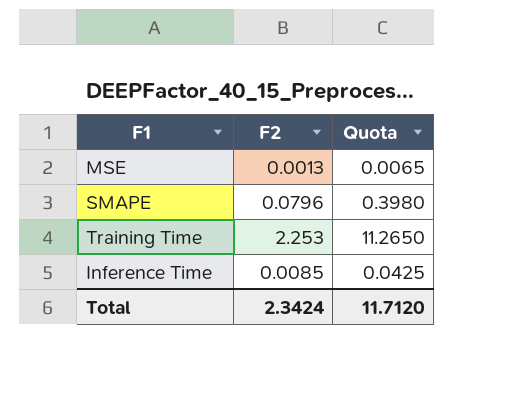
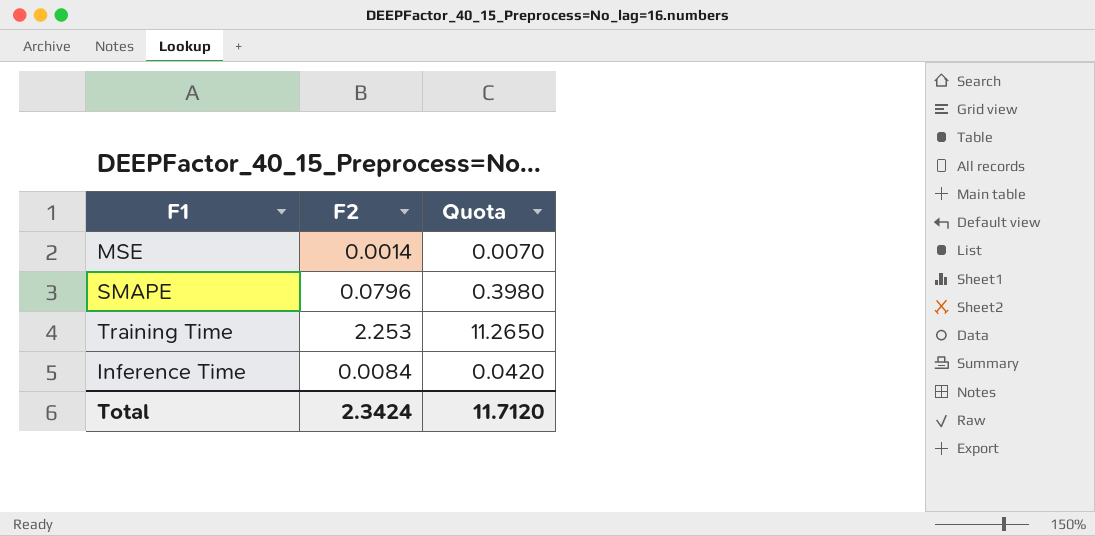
MSE | F2: 0.0013 -> 0.0014
MSE | Quota: 0.0065 -> 0.0070
Inference Time | F2: 0.0085 -> 0.0084
Inference Time | Quota: 0.0425 -> 0.0420

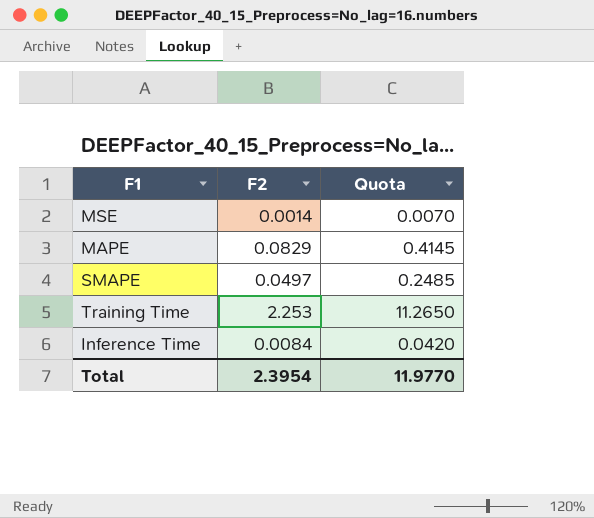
row MAPE: none -> 0.0829 | 0.4145
SMAPE | F2: 0.0796 -> 0.0497
SMAPE | Quota: 0.3980 -> 0.2485
Total | F2: 2.3424 -> 2.3954
Total | Quota: 11.7120 -> 11.9770

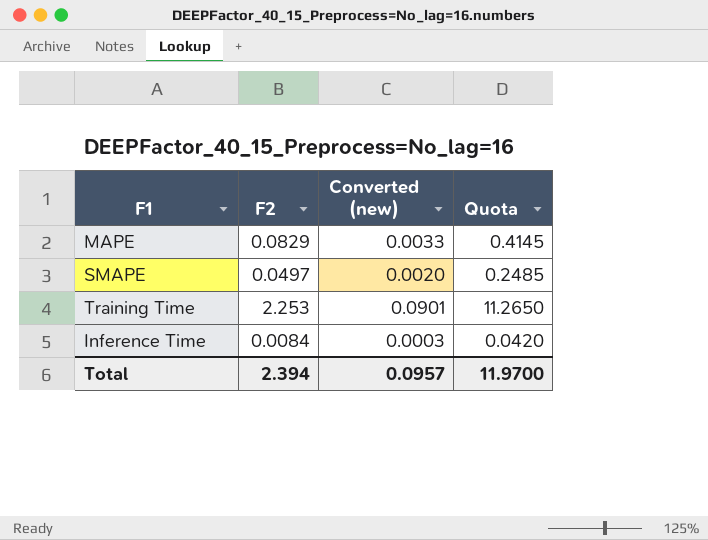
column Converted (new) | formula: none -> [F2] * 0.04
row MSE: 0.0014 | 0.0070 -> none
Total | F2: 2.3954 -> 2.394
Total | Quota: 11.9770 -> 11.9700

